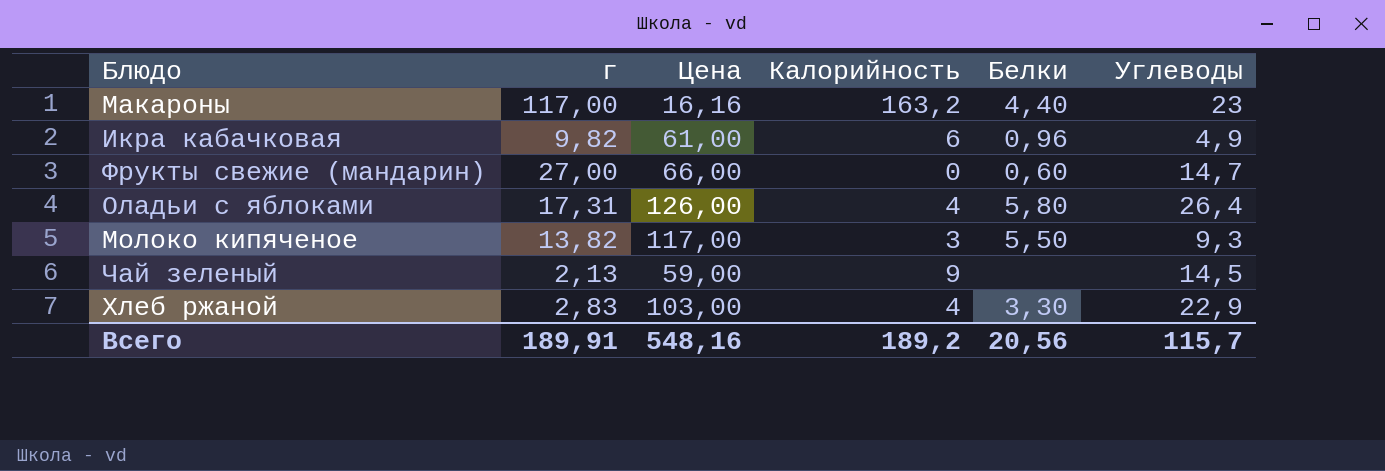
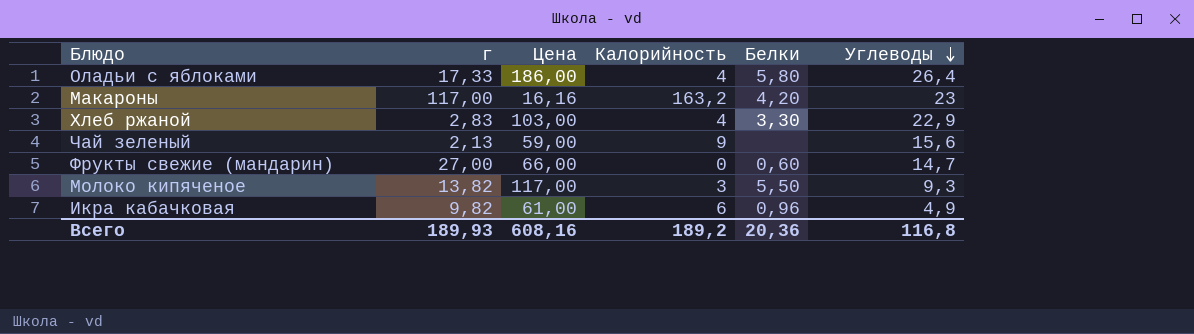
row order: none -> Углеводы descending
Оладьи с яблоками | г: 17,31 -> 17,33
Оладьи с яблоками | Цена: 126,00 -> 186,00
Макароны | Белки: 4,40 -> 4,20
Чай зеленый | Углеводы: 14,5 -> 15,6
Всего | г: 189,91 -> 189,93
Всего | Цена: 548,16 -> 608,16
Всего | Белки: 20,56 -> 20,36
Всего | Углеводы: 115,7 -> 116,8

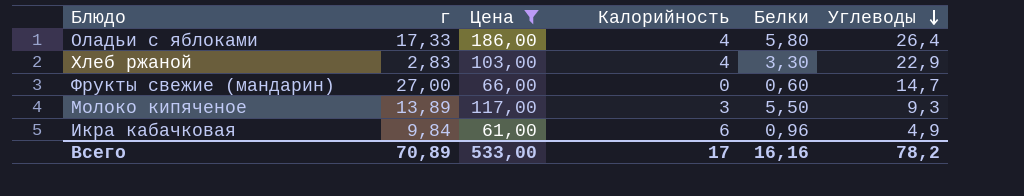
filter: none -> Цена >= 61,00
Молоко кипяченое | г: 13,82 -> 13,89
Икра кабачковая | г: 9,82 -> 9,84
Всего | г: 189,93 -> 70,89
Всего | Цена: 608,16 -> 533,00
Всего | Калорийность: 189,2 -> 17
Всего | Белки: 20,36 -> 16,16
Всего | Углеводы: 116,8 -> 78,2

